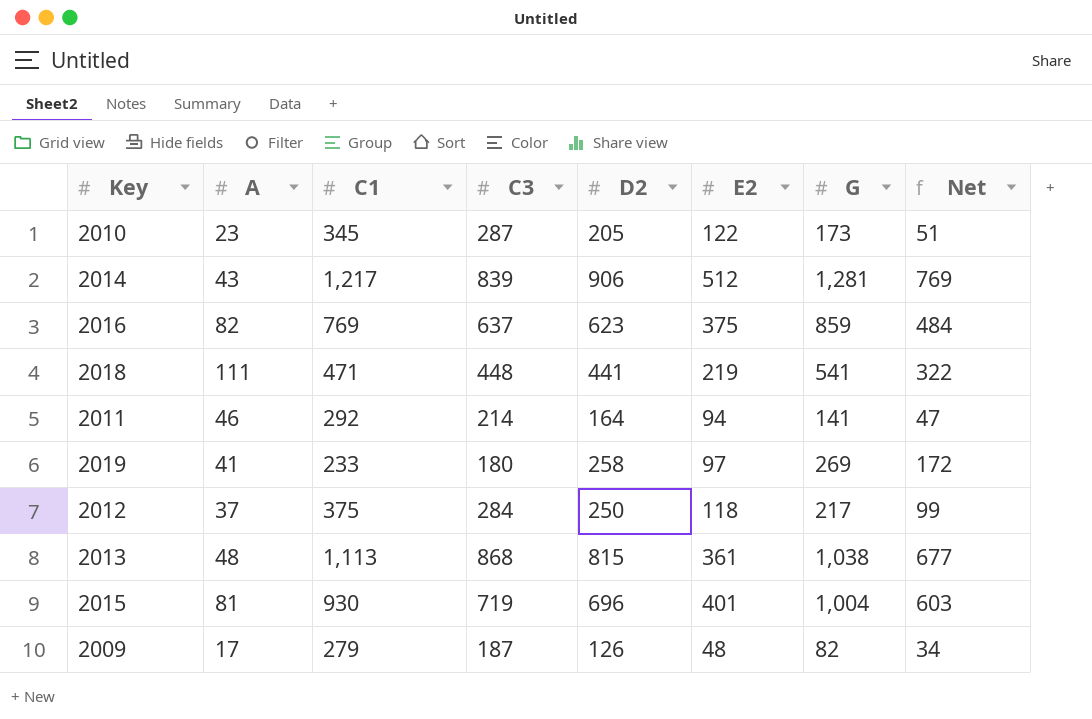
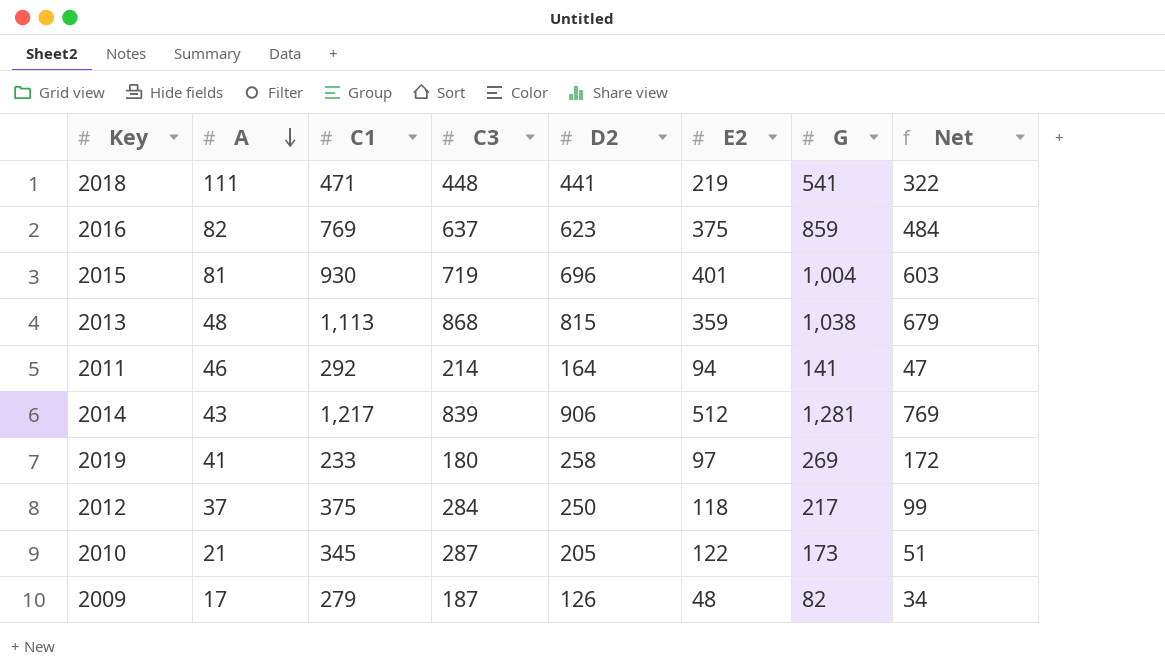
row order: none -> A descending
2013 | E2: 361 -> 359
2013 | Net: 677 -> 679
2010 | A: 23 -> 21

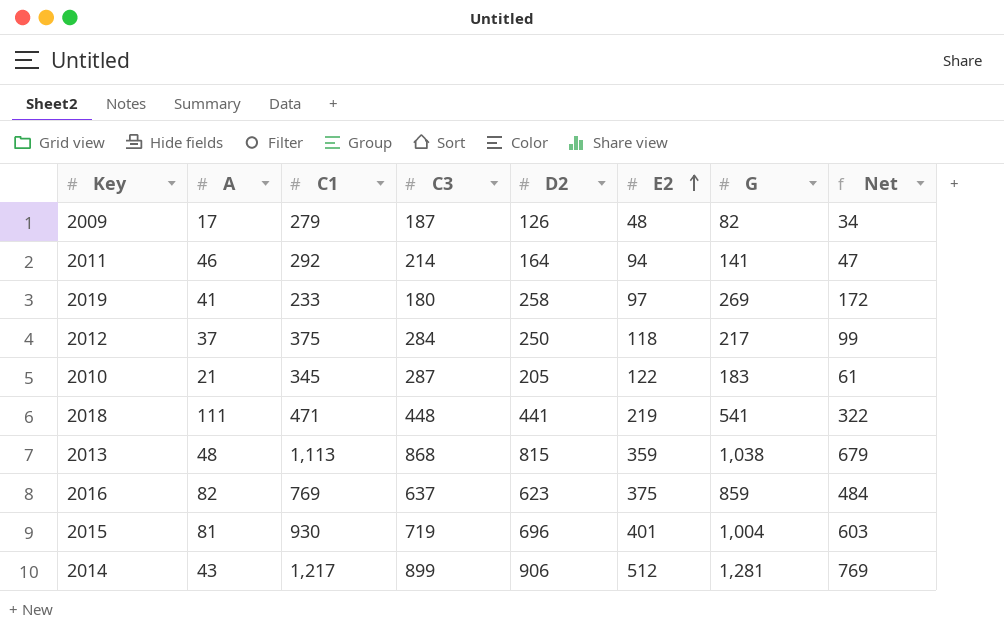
row order: A descending -> E2 ascending
2010 | G: 173 -> 183
2010 | Net: 51 -> 61
2014 | C3: 839 -> 899

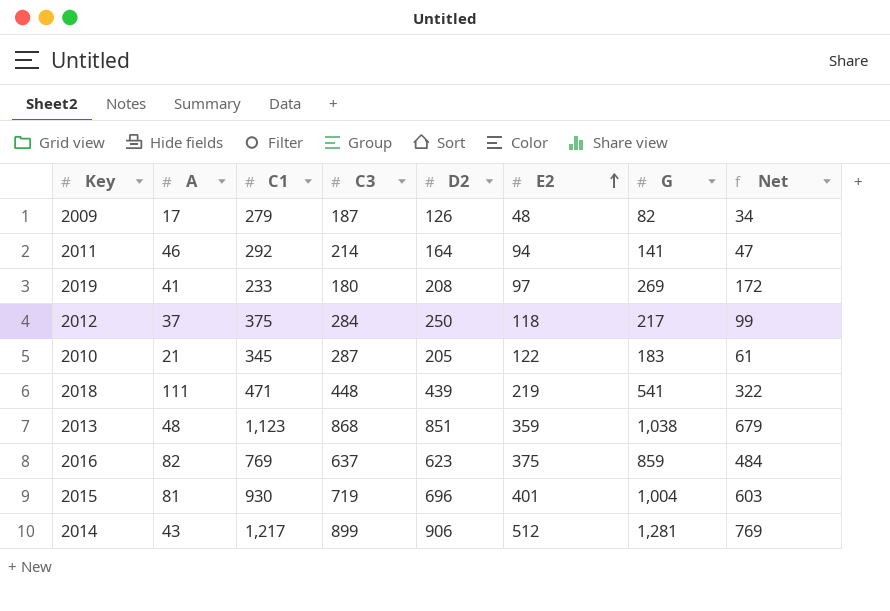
2019 | D2: 258 -> 208
2018 | D2: 441 -> 439
2013 | C1: 1,113 -> 1,123
2013 | D2: 815 -> 851

